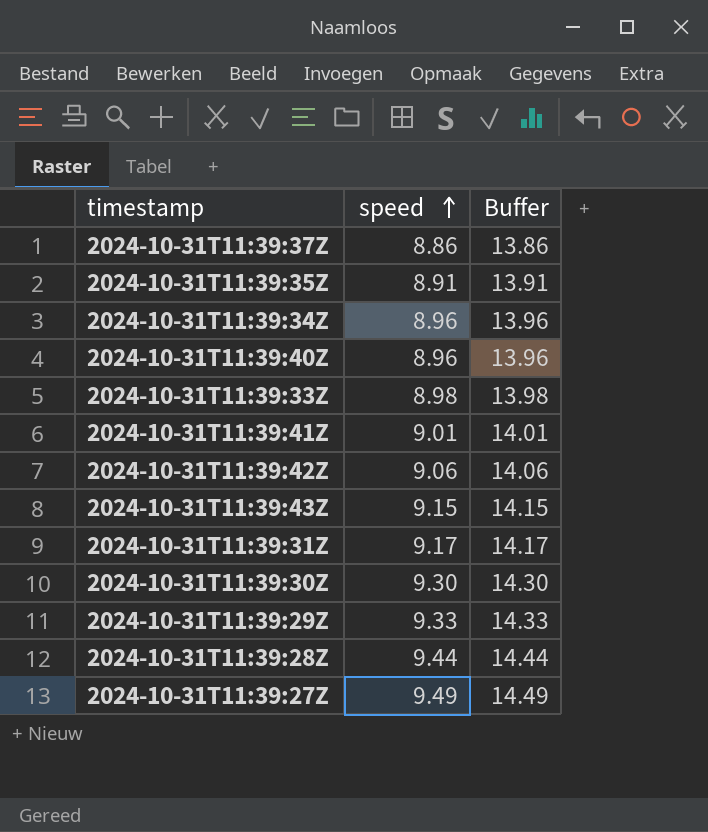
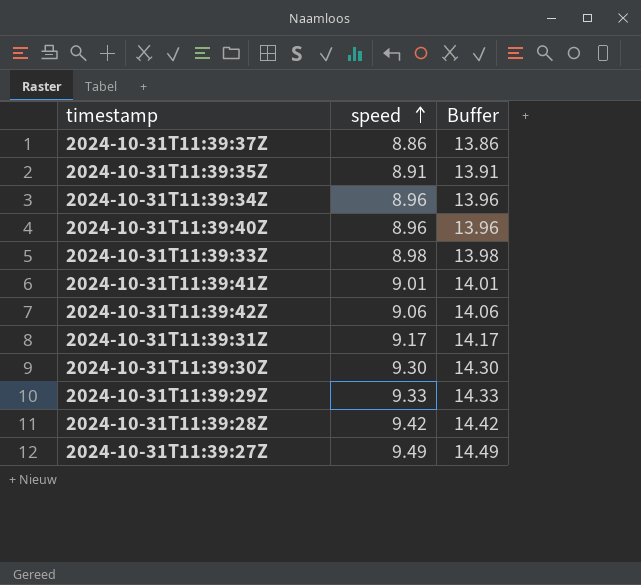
row 2024-10-31T11:39:43Z: 9.15 | 14.15 -> none
2024-10-31T11:39:28Z | speed: 9.44 -> 9.42
2024-10-31T11:39:28Z | Buffer: 14.44 -> 14.42

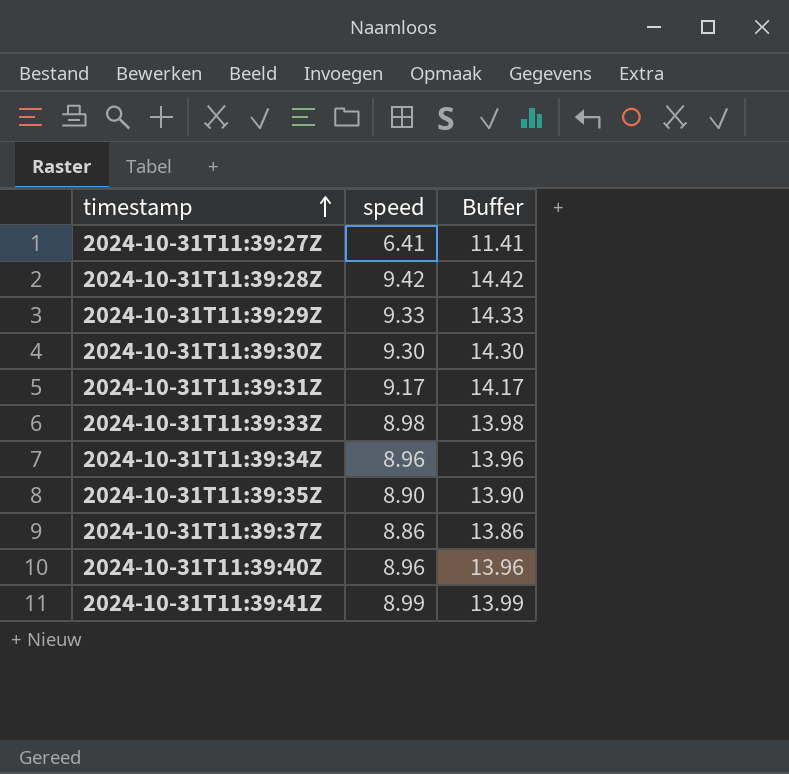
row order: speed ascending -> timestamp ascending
row 2024-10-31T11:39:42Z: 9.06 | 14.06 -> none
2024-10-31T11:39:27Z | speed: 9.49 -> 6.41
2024-10-31T11:39:27Z | Buffer: 14.49 -> 11.41
2024-10-31T11:39:35Z | speed: 8.91 -> 8.90
2024-10-31T11:39:35Z | Buffer: 13.91 -> 13.90
2024-10-31T11:39:41Z | speed: 9.01 -> 8.99
2024-10-31T11:39:41Z | Buffer: 14.01 -> 13.99

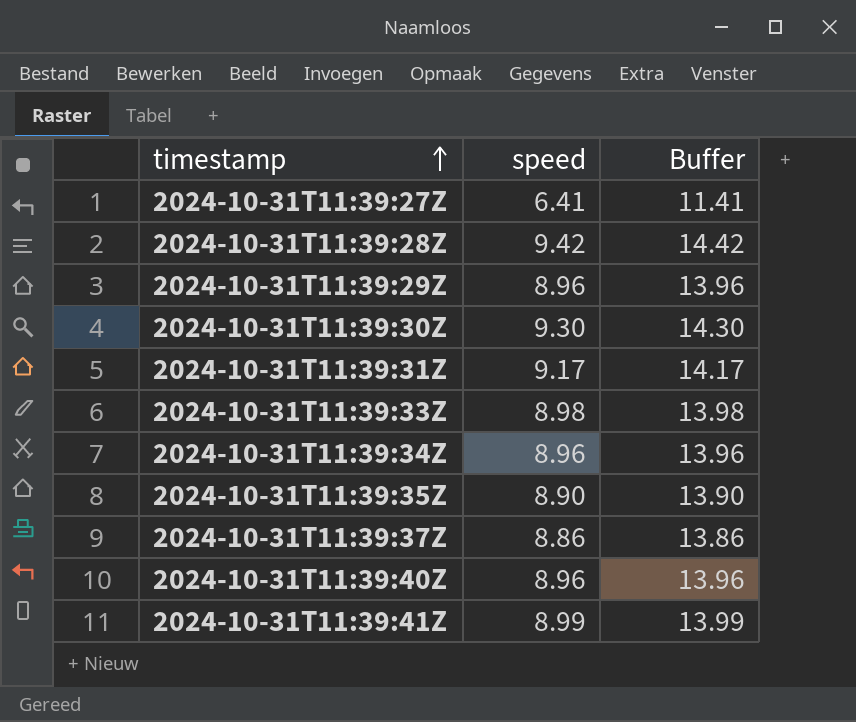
2024-10-31T11:39:29Z | speed: 9.33 -> 8.96
2024-10-31T11:39:29Z | Buffer: 14.33 -> 13.96

